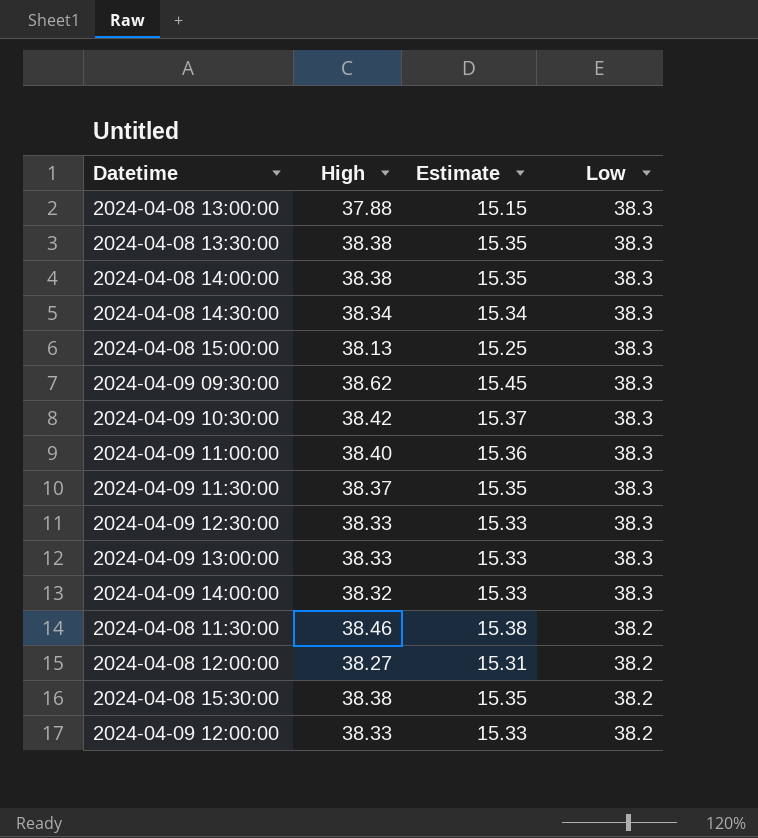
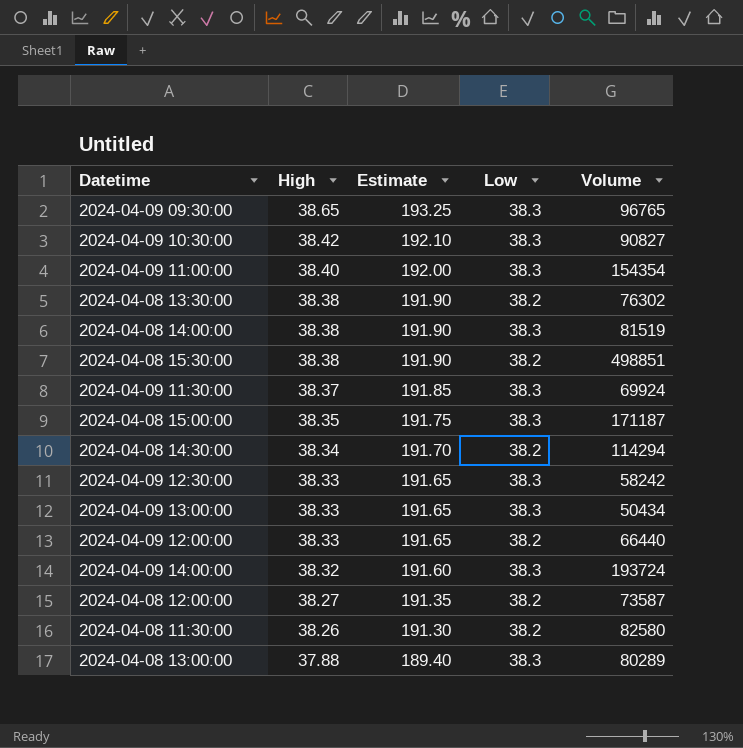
row order: Low descending -> High descending
column Estimate | formula: [High] * 0.4 -> [High] * 5
column Volume | position: none -> 5
2024-04-09 09:30:00 | High: 38.62 -> 38.65
2024-04-08 13:30:00 | Low: 38.3 -> 38.2
2024-04-08 15:00:00 | High: 38.13 -> 38.35
2024-04-08 14:30:00 | Low: 38.3 -> 38.2
2024-04-08 11:30:00 | High: 38.46 -> 38.26

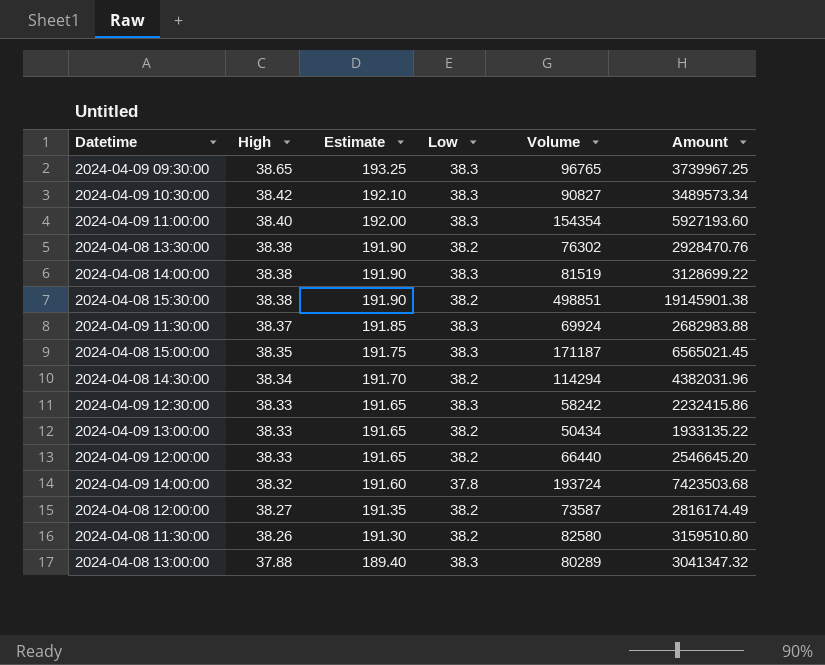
column Amount | formula: none -> [High] * [Volume]
2024-04-09 13:00:00 | Low: 38.3 -> 38.2
2024-04-09 14:00:00 | Low: 38.3 -> 37.8

